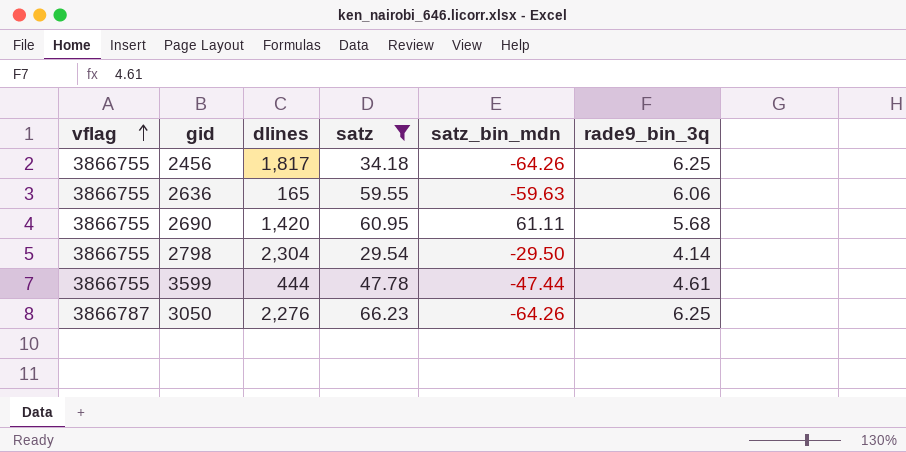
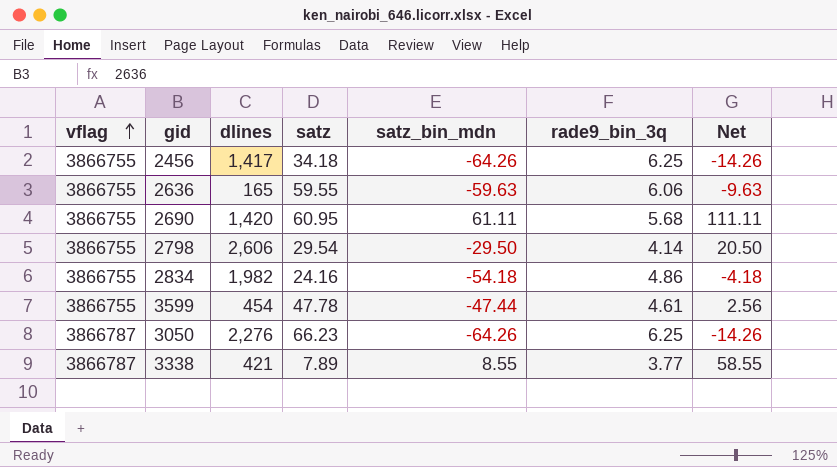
filter: satz >= 29.54 -> none
column Net | formula: none -> [satz_bin_mdn] + 50
2456 | dlines: 1,817 -> 1,417
2798 | dlines: 2,304 -> 2,606
3599 | dlines: 444 -> 454

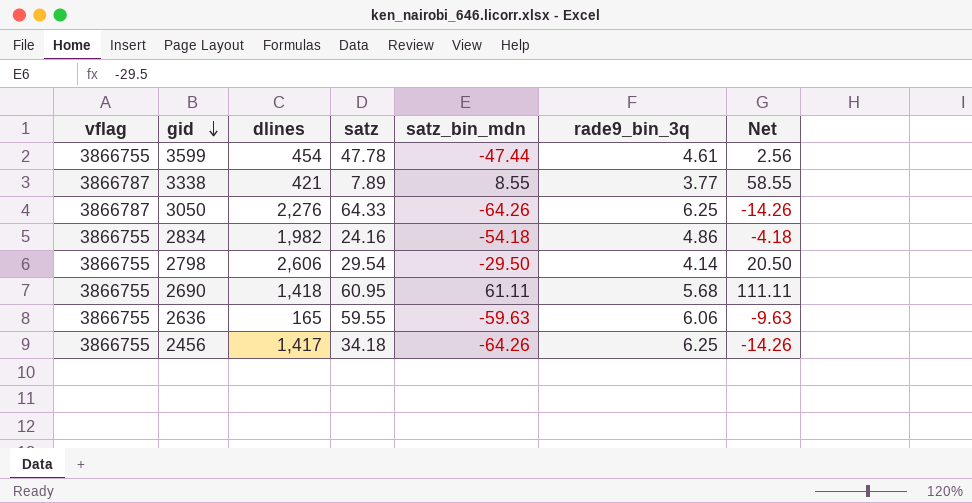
row order: vflag ascending -> gid descending
3050 | satz: 66.23 -> 64.33
2690 | dlines: 1,420 -> 1,418

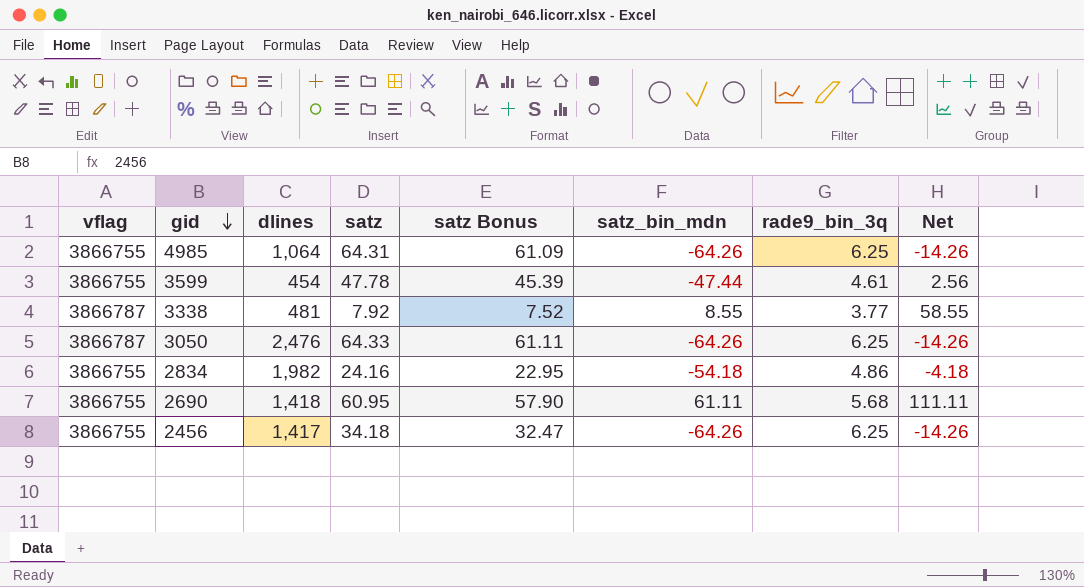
column satz Bonus | formula: none -> [satz] * 0.95
row 2798: 3866755 | 2,606 | 29.54 | -29.50 | 4.14 | 20.50 -> none
row 2636: 3866755 | 165 | 59.55 | -59.63 | 6.06 | -9.63 -> none
row 4985: none -> 3866755 | 1,064 | 64.31 | 61.09 | -64.26 | 6.25 | -14.26
3338 | dlines: 421 -> 481
3338 | satz: 7.89 -> 7.92
3050 | dlines: 2,276 -> 2,476

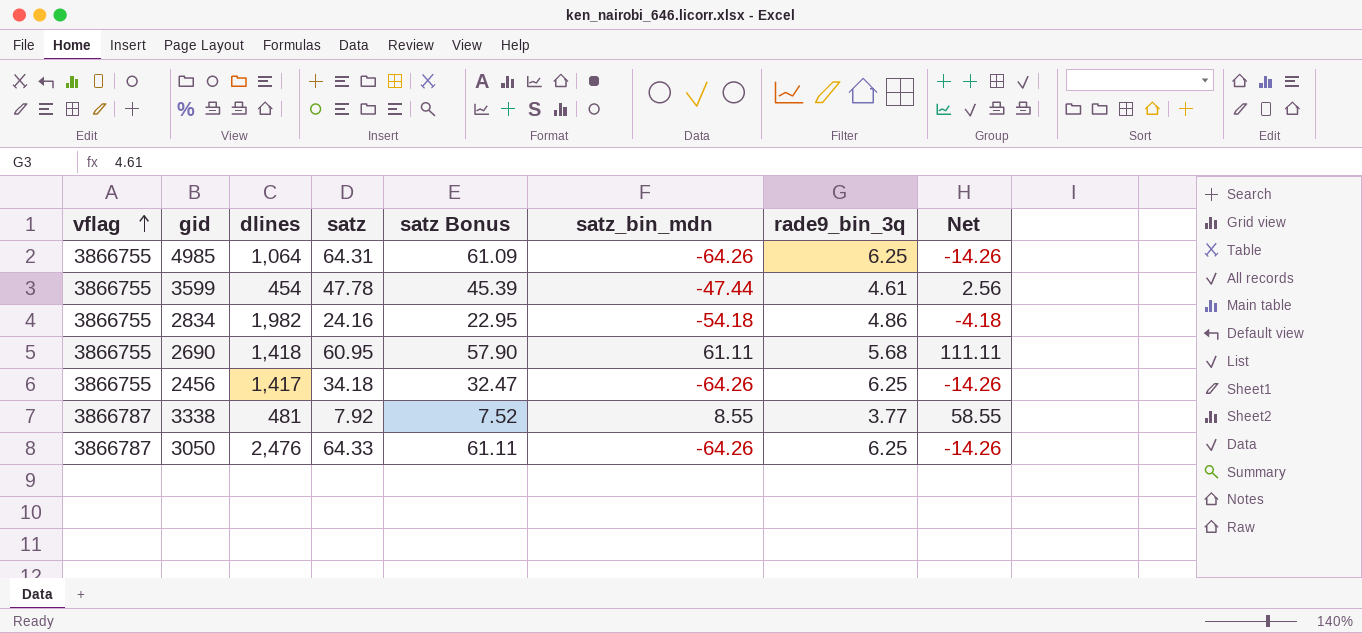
row order: gid descending -> vflag ascending

